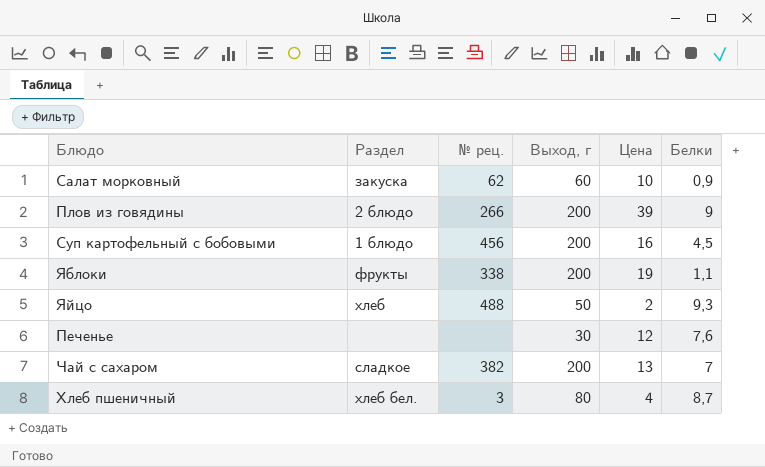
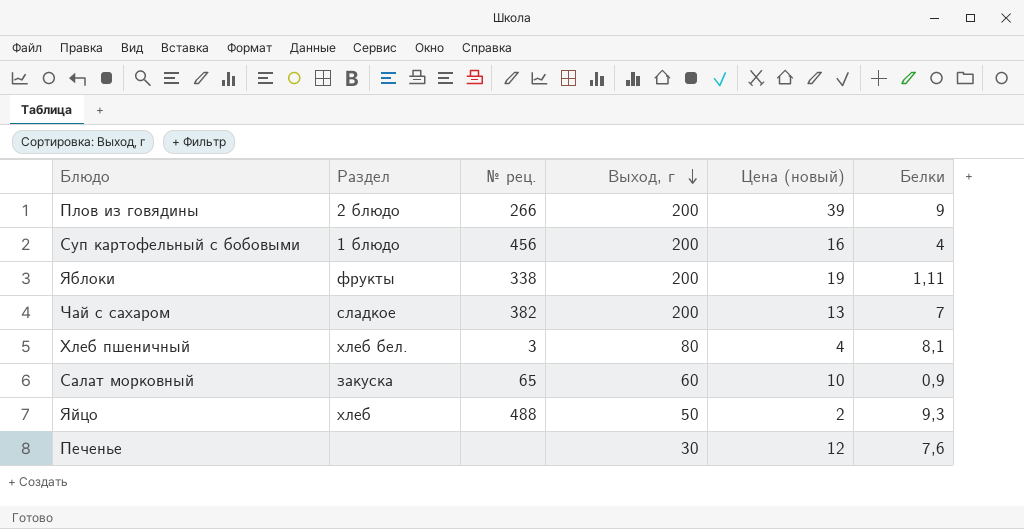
row order: none -> Выход, г descending
column name: Цена -> Цена (новый)
Суп картофельный с бобовыми | Белки: 4,5 -> 4
Яблоки | Белки: 1,1 -> 1,11
Хлеб пшеничный | Белки: 8,7 -> 8,1
Салат морковный | № рец.: 62 -> 65

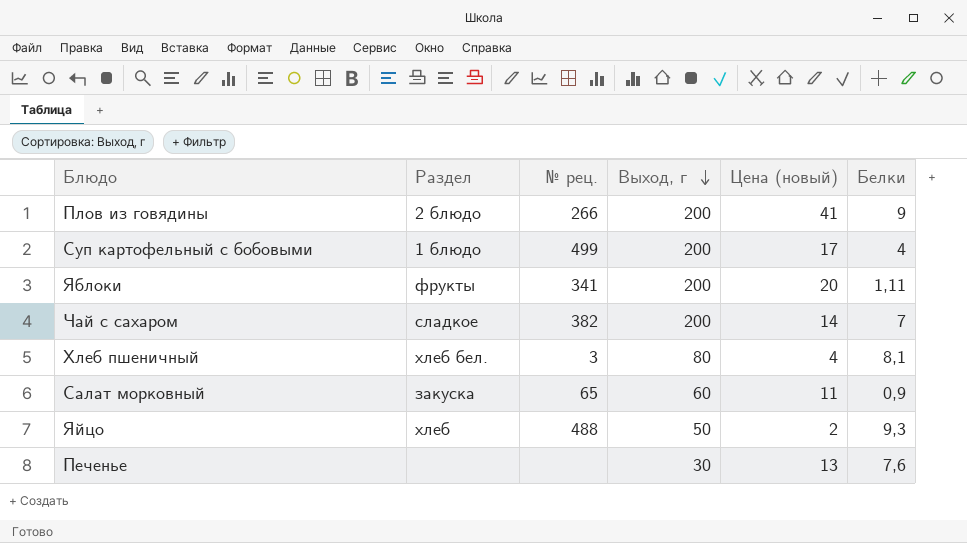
Плов из говядины | Цена (новый): 39 -> 41
Суп картофельный с бобовыми | № рец.: 456 -> 499
Суп картофельный с бобовыми | Цена (новый): 16 -> 17
Яблоки | № рец.: 338 -> 341
Яблоки | Цена (новый): 19 -> 20
Чай с сахаром | Цена (новый): 13 -> 14
Салат морковный | Цена (новый): 10 -> 11
Печенье | Цена (новый): 12 -> 13

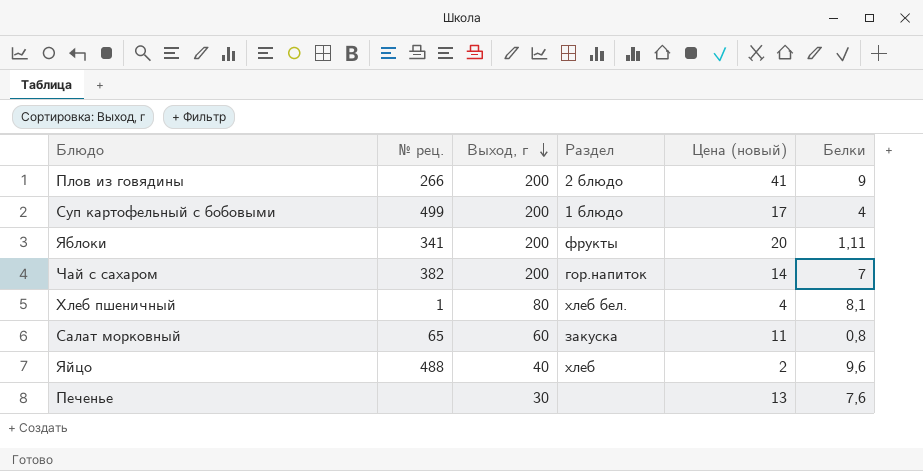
column Раздел | position: 2 -> 4
Чай с сахаром | Раздел: сладкое -> гор.напиток
Хлеб пшеничный | № рец.: 3 -> 1
Салат морковный | Белки: 0,9 -> 0,8
Яйцо | Выход, г: 50 -> 40
Яйцо | Белки: 9,3 -> 9,6

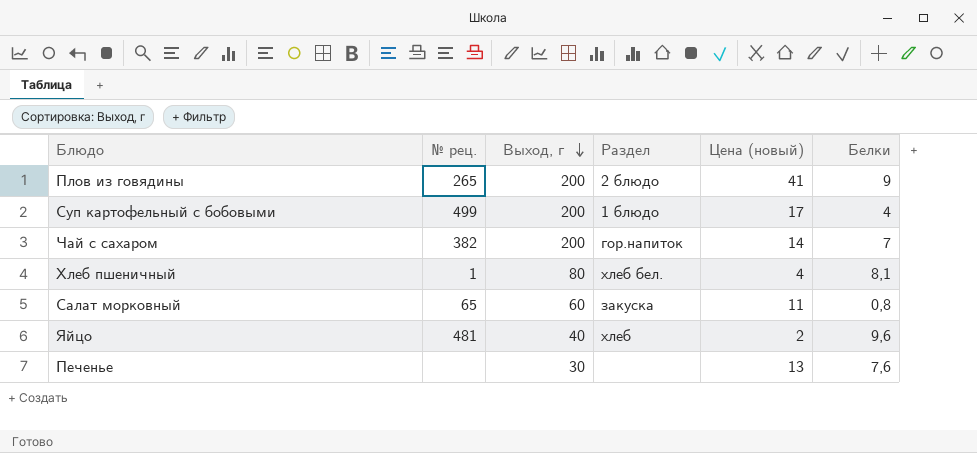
row Яблоки: 341 | 200 | фрукты | 20 | 1,11 -> none
Плов из говядины | № рец.: 266 -> 265
Яйцо | № рец.: 488 -> 481

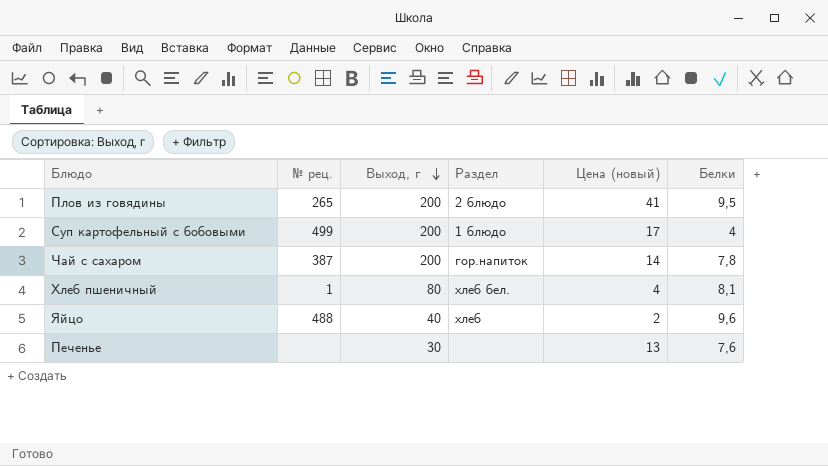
row Салат морковный: 65 | 60 | закуска | 11 | 0,8 -> none
Плов из говядины | Белки: 9 -> 9,5
Чай с сахаром | № рец.: 382 -> 387
Чай с сахаром | Белки: 7 -> 7,8
Яйцо | № рец.: 481 -> 488

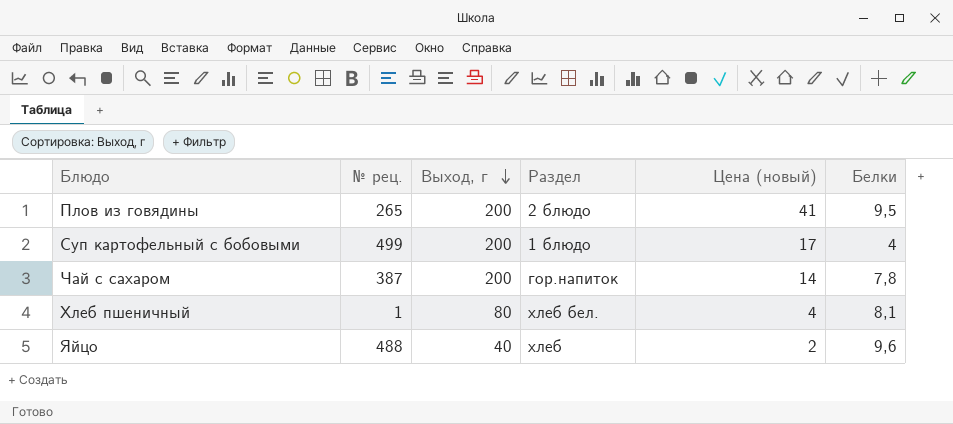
row Печенье: none | 30 | none | 13 | 7,6 -> none

